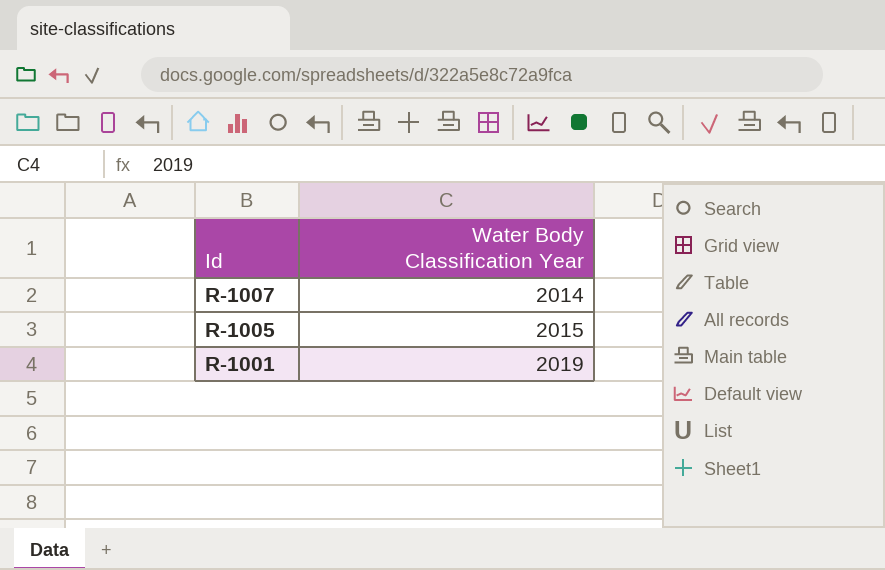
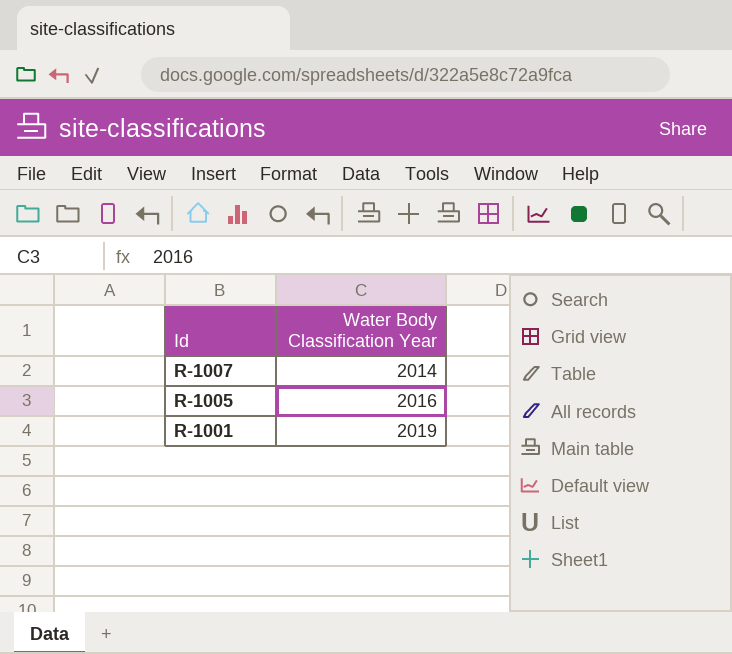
R-1005 | Water Body Classification Year: 2015 -> 2016

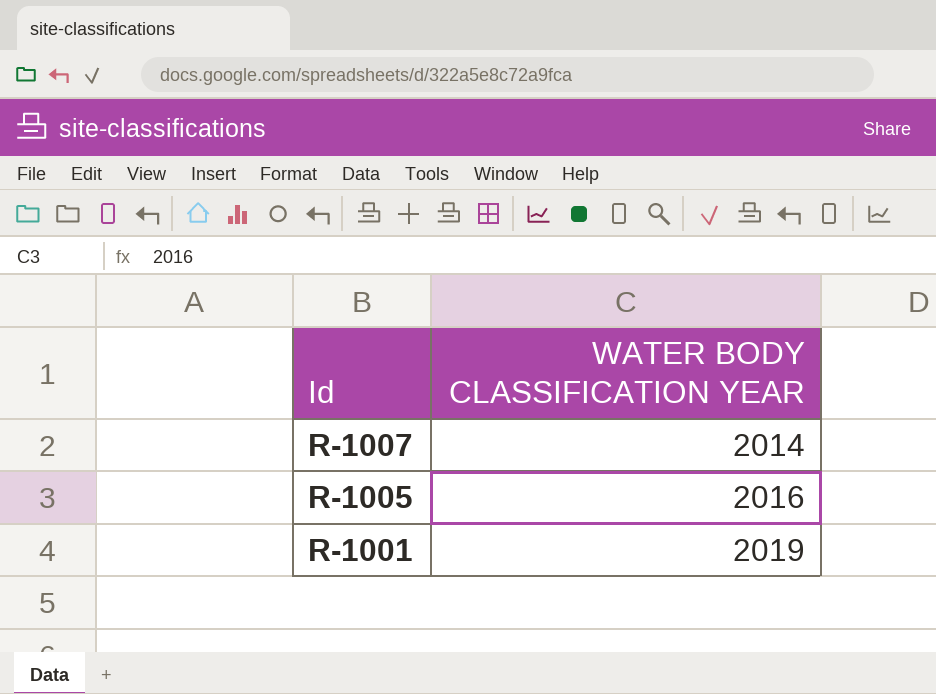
column name: Water Body Classification Year -> WATER BODY CLASSIFICATION YEAR

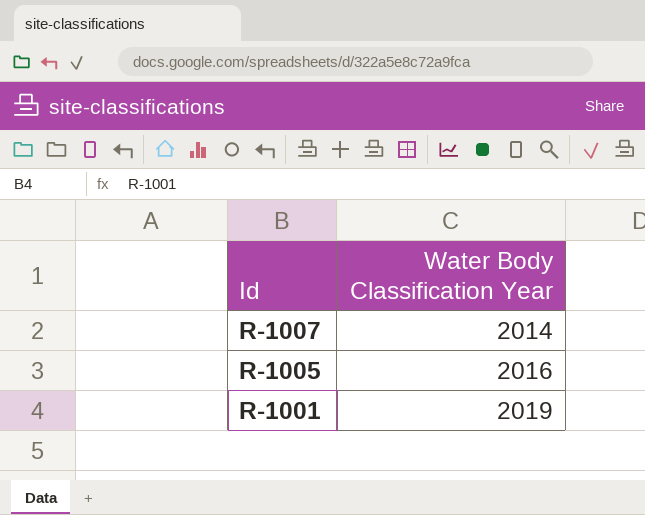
column name: WATER BODY CLASSIFICATION YEAR -> Water Body Classification Year

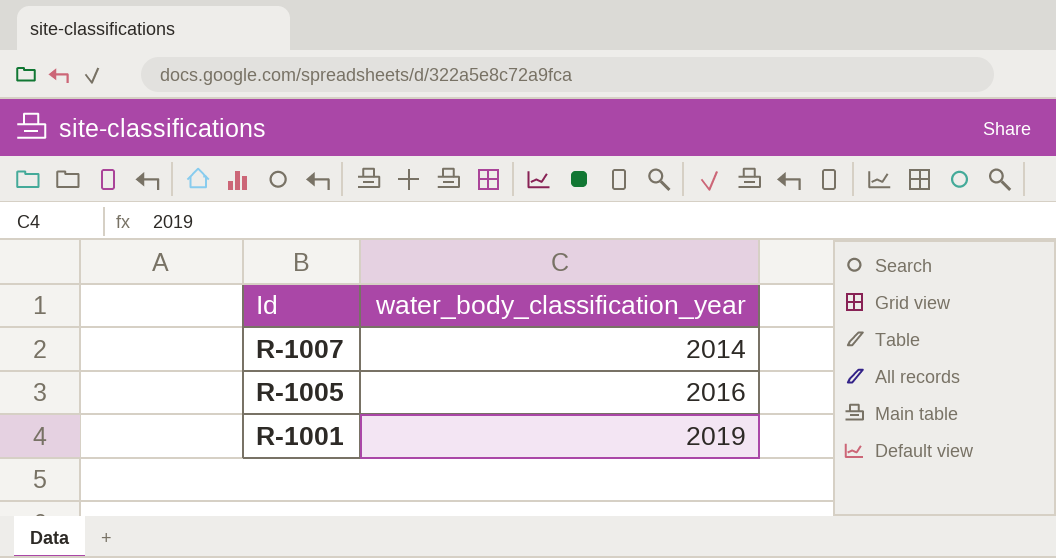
column name: Water Body Classification Year -> water_body_classification_year

